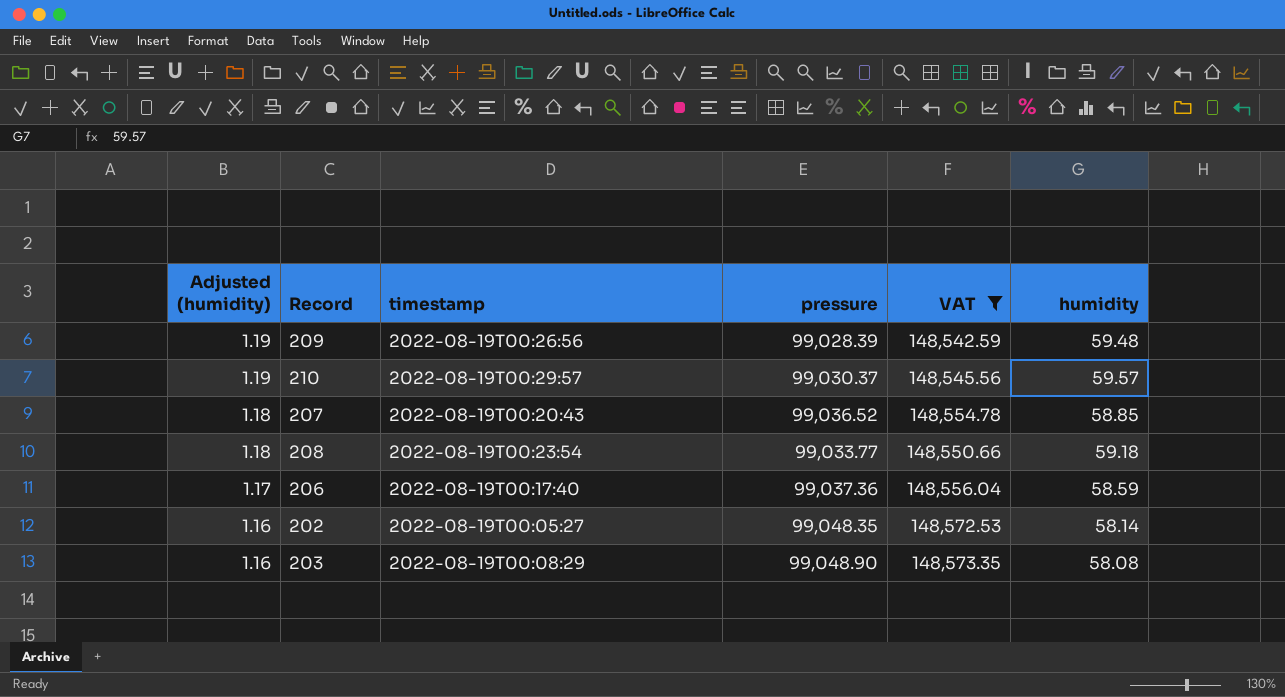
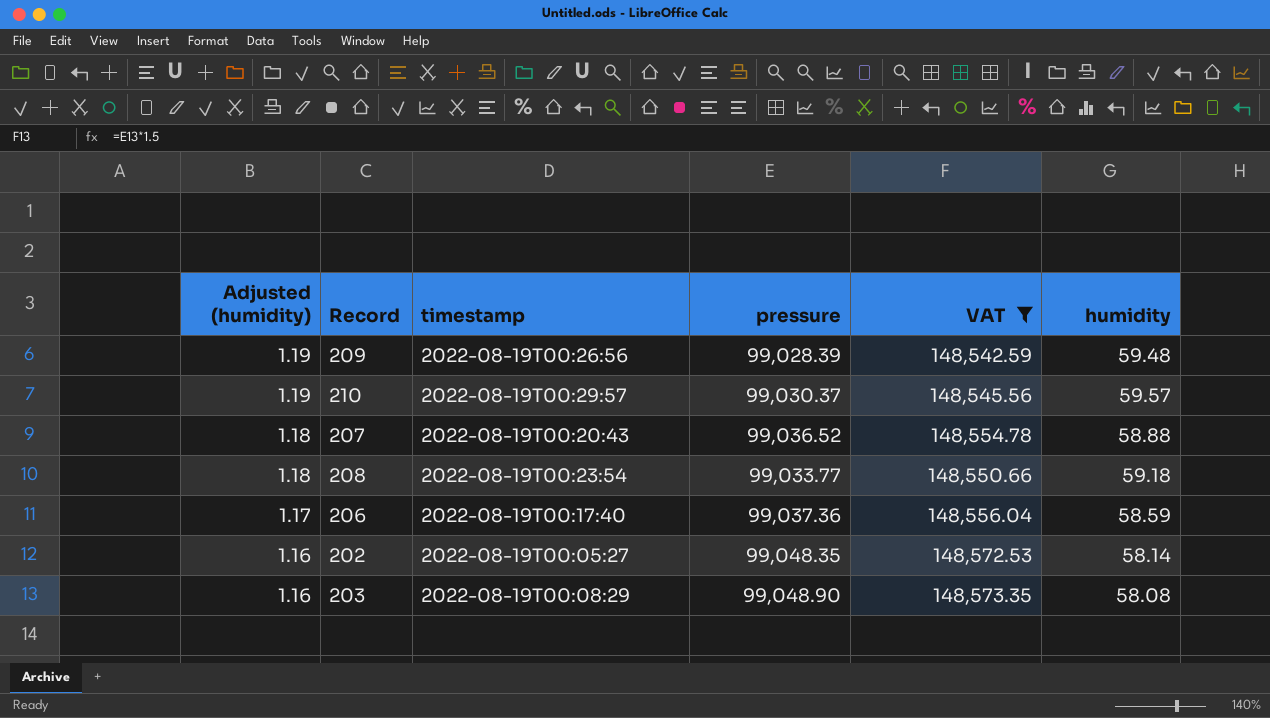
207 | humidity: 58.85 -> 58.88

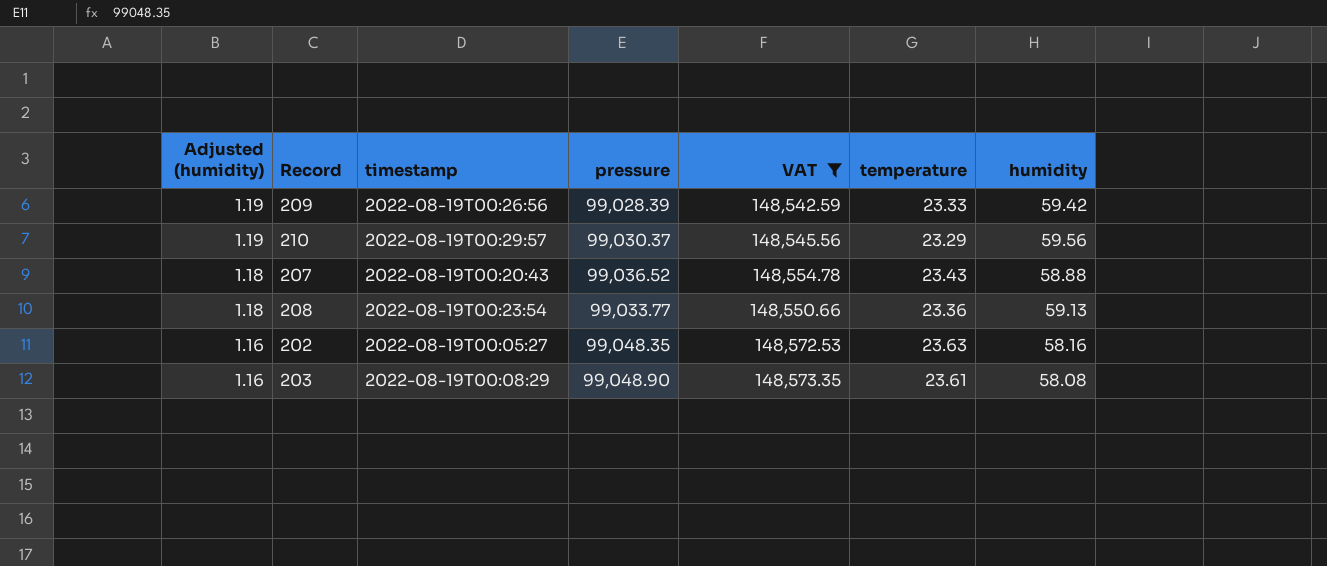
column temperature | position: none -> 6
row 206: 1.17 | 2022-08-19T00:17:40 | 99,037.36 | 148,556.04 | 58.59 -> none
209 | humidity: 59.48 -> 59.42
210 | humidity: 59.57 -> 59.56
208 | humidity: 59.18 -> 59.13
202 | humidity: 58.14 -> 58.16

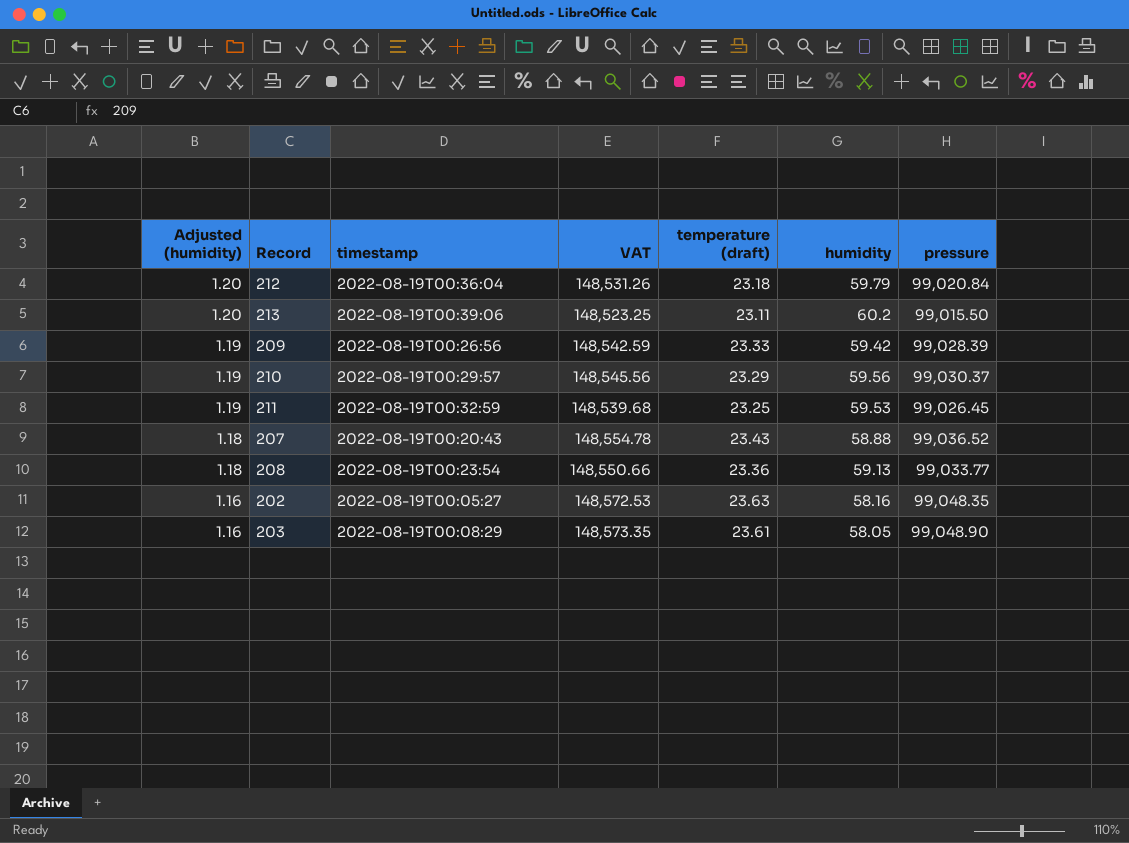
filter: VAT >= 148,542.59 -> none
column name: temperature -> temperature (draft)
column pressure | position: 4 -> 7
203 | humidity: 58.08 -> 58.05

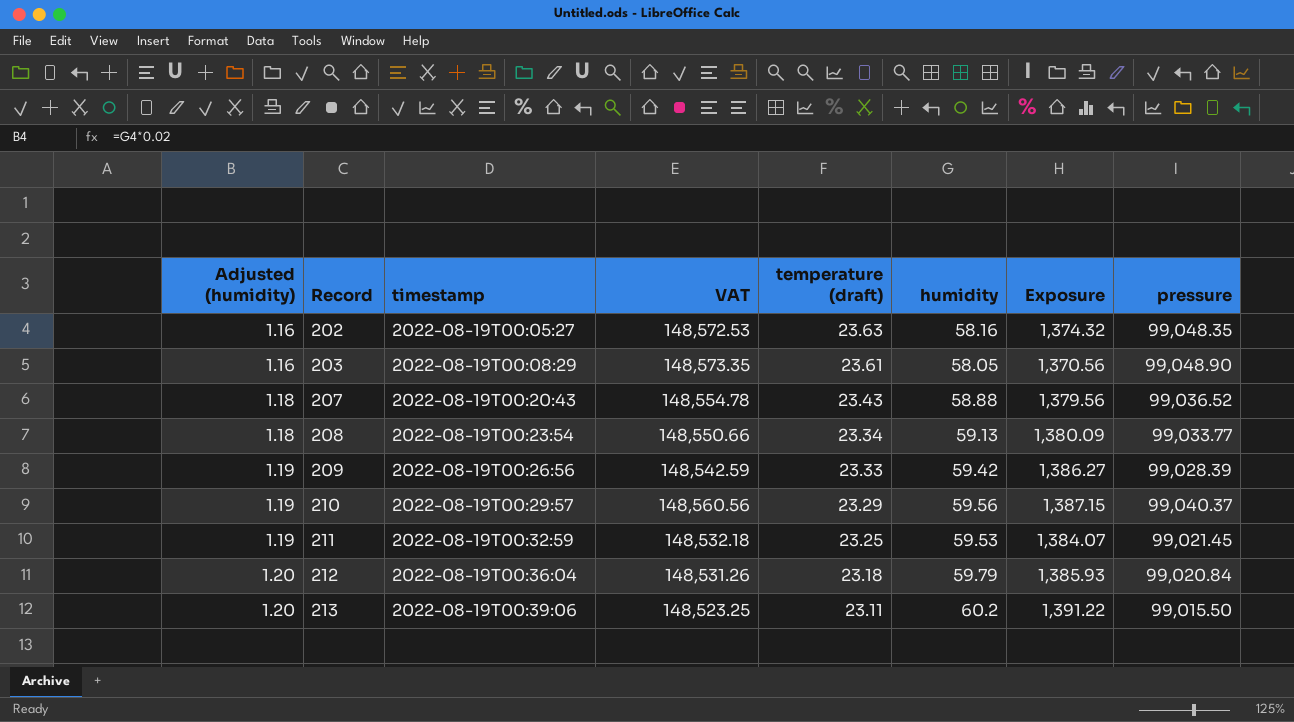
row order: Adjusted (humidity) descending -> Adjusted (humidity) ascending
column Exposure | formula: none -> [temperature (draft)] * [humidity]
208 | temperature (draft): 23.36 -> 23.34
210 | VAT: 148,545.56 -> 148,560.56
210 | pressure: 99,030.37 -> 99,040.37
211 | VAT: 148,539.68 -> 148,532.18
211 | pressure: 99,026.45 -> 99,021.45

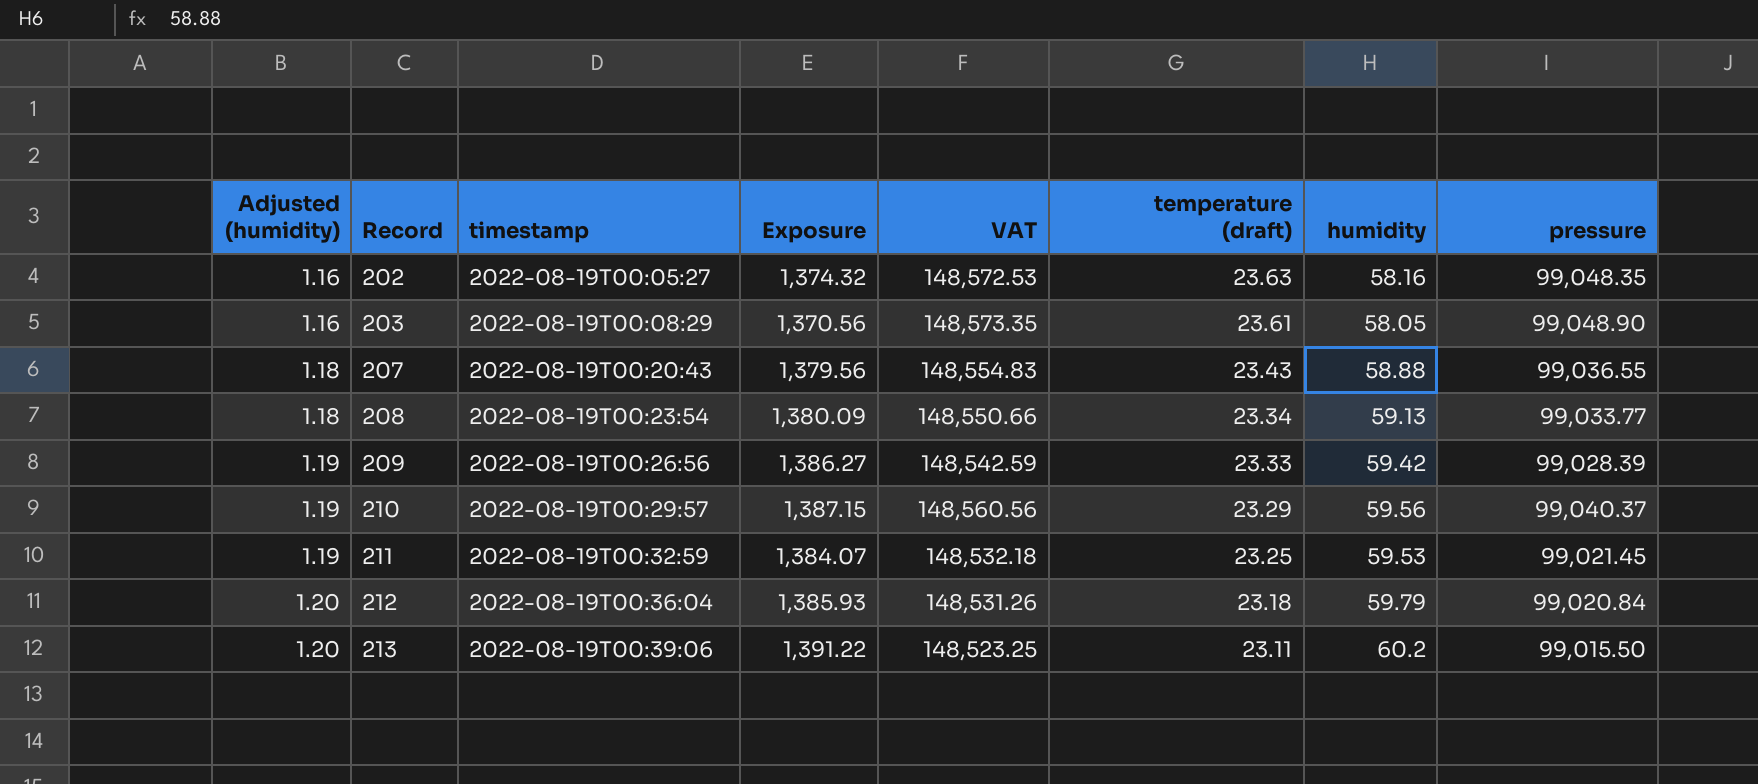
column Exposure | position: 7 -> 4
207 | VAT: 148,554.78 -> 148,554.83
207 | pressure: 99,036.52 -> 99,036.55

